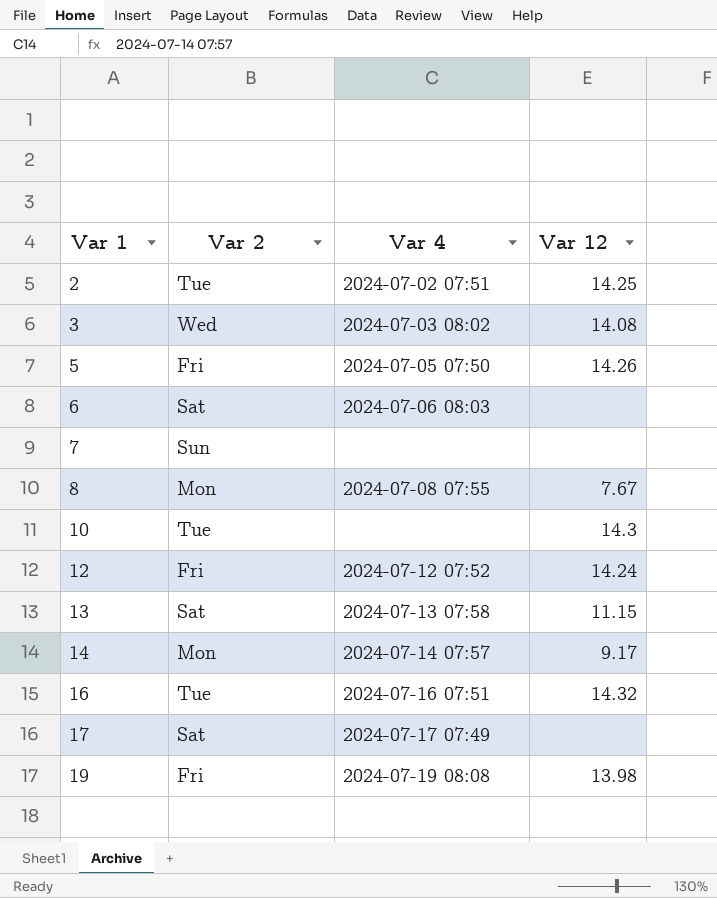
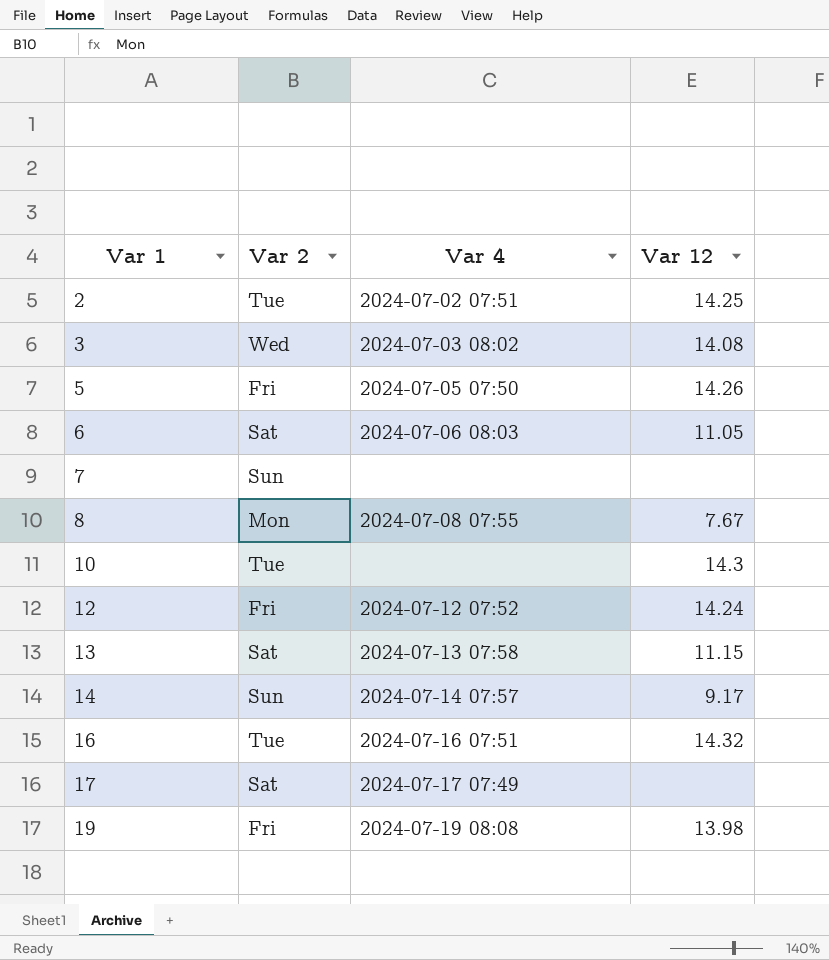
6 | Var 12: none -> 11.05
14 | Var 2: Mon -> Sun

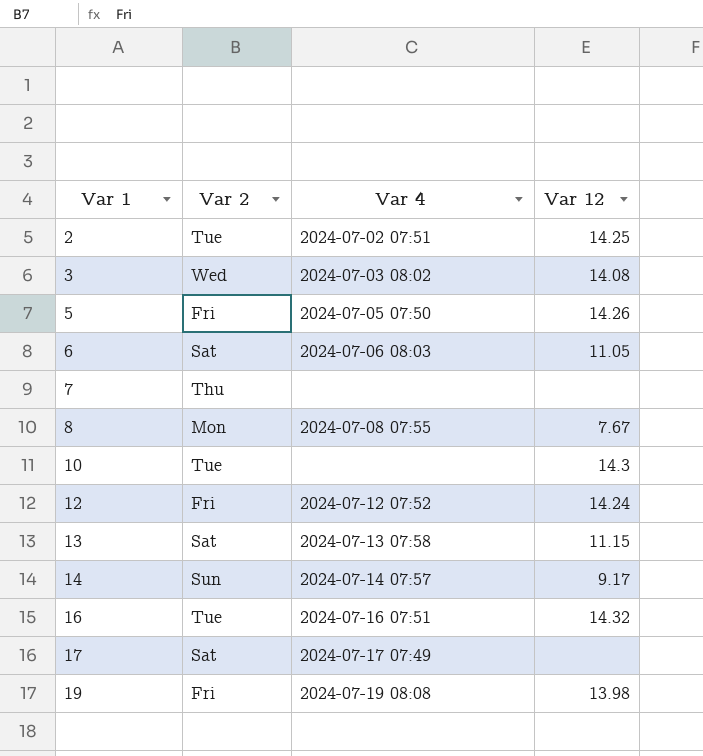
7 | Var 2: Sun -> Thu

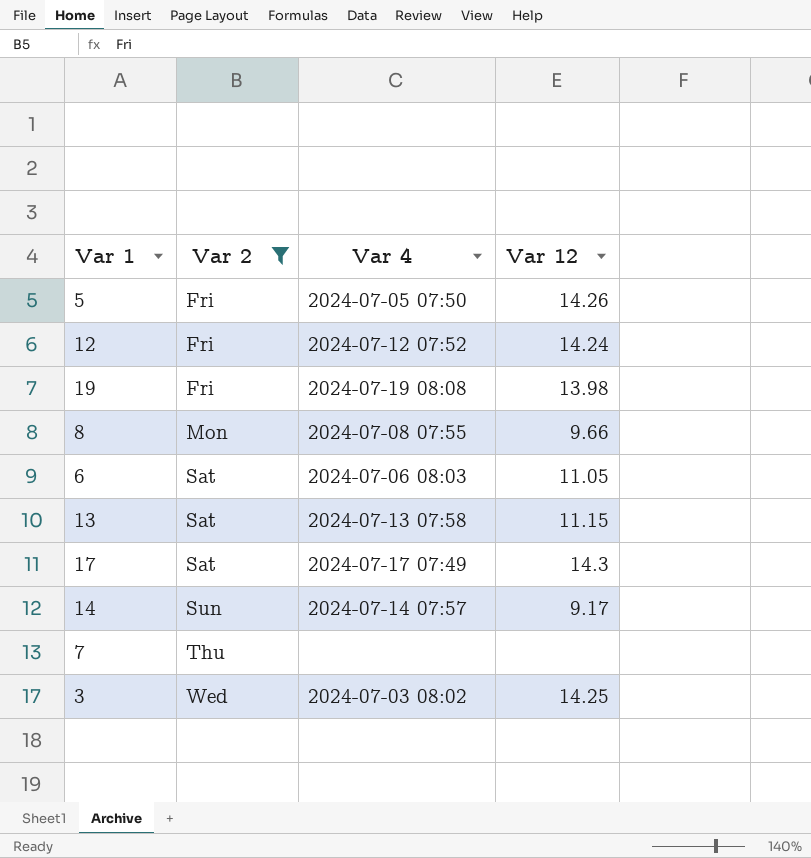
filter: none -> Var 2 != Tue
row order: Var 1 ascending -> Var 2 ascending
8 | Var 12: 7.67 -> 9.66
17 | Var 12: none -> 14.3
3 | Var 12: 14.08 -> 14.25

